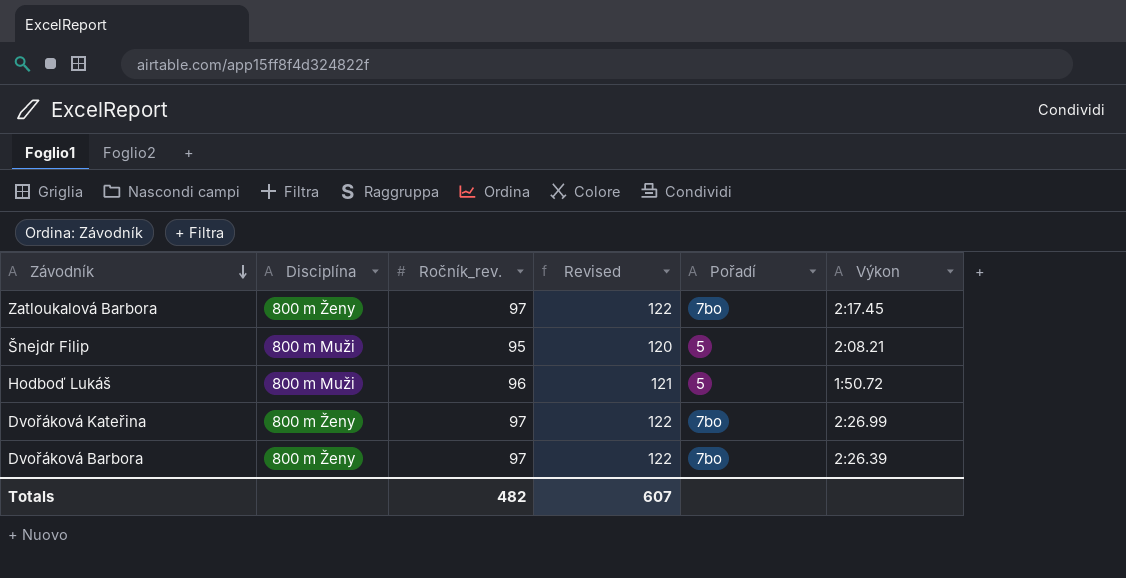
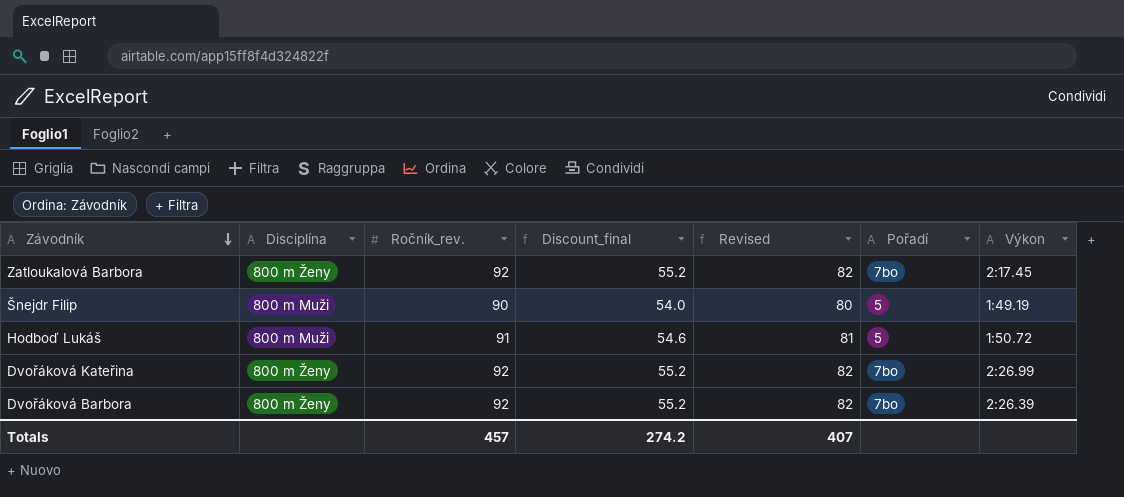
column Discount_final | formula: none -> [Ročník_rev.] * 0.6
column Revised | formula: [Ročník_rev.] + 25 -> [Ročník_rev.] - 10
Zatloukalová Barbora | Ročník_rev.: 97 -> 92
Šnejdr Filip | Ročník_rev.: 95 -> 90
Šnejdr Filip | Výkon: 2:08.21 -> 1:49.19
Hodboď Lukáš | Ročník_rev.: 96 -> 91
Dvořáková Kateřina | Ročník_rev.: 97 -> 92
Dvořáková Barbora | Ročník_rev.: 97 -> 92
Totals | Ročník_rev.: 482 -> 457
Totals | Revised: 607 -> 407

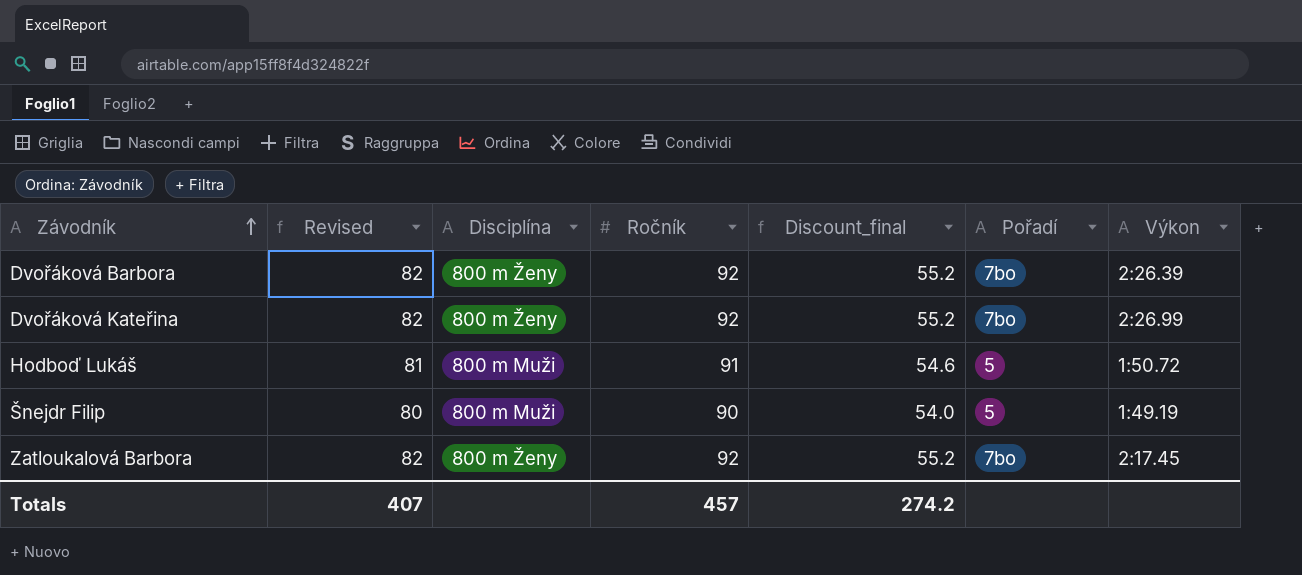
row order: Závodník descending -> Závodník ascending
column Revised | position: 5 -> 2
column name: Ročník_rev. -> Ročník

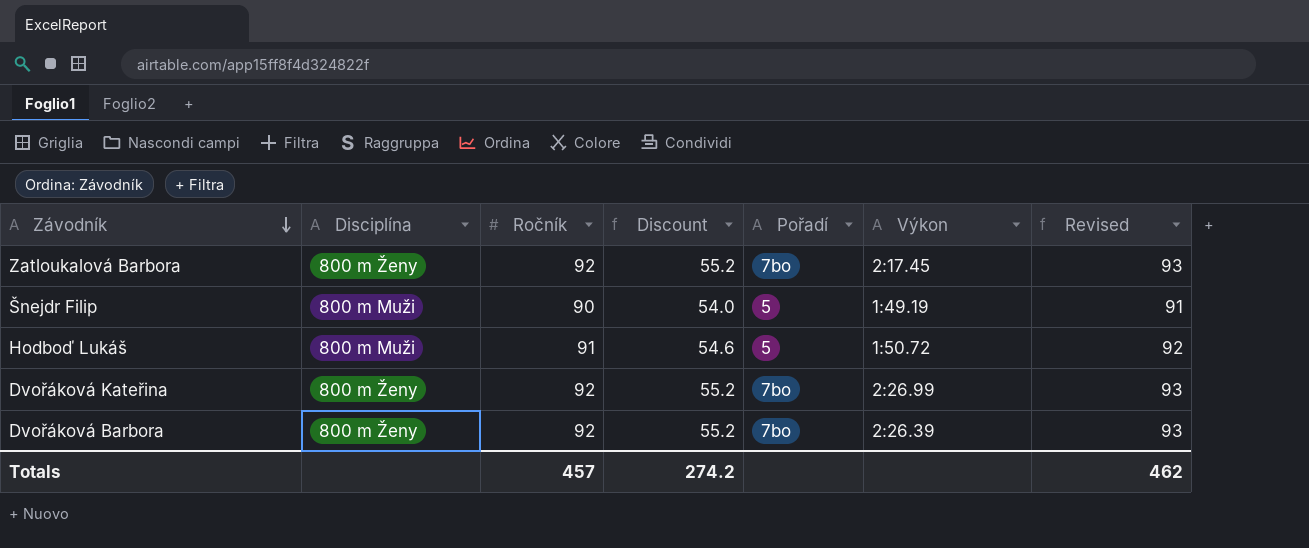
row order: Závodník ascending -> Závodník descending
column name: Discount_final -> Discount
column Revised | formula: [Ročník] - 10 -> [Ročník] + 1
column Revised | position: 2 -> 7
Totals | Revised: 407 -> 462

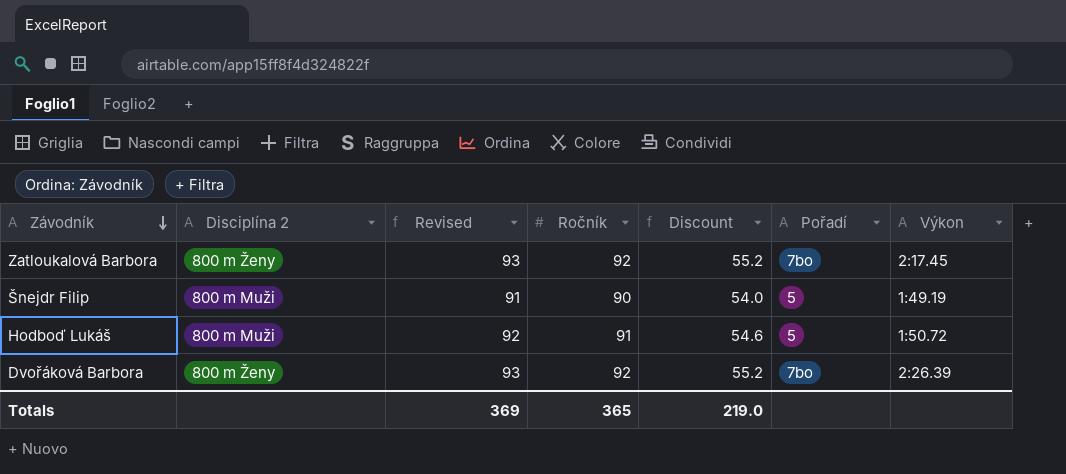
column name: Disciplína -> Disciplína 2
column Revised | position: 7 -> 3
row Dvořáková Kateřina: 800 m Ženy | 92 | 55.2 | 7bo | 2:26.99 | 93 -> none
Totals | Revised: 462 -> 369
Totals | Ročník: 457 -> 365
Totals | Discount: 274.2 -> 219.0

